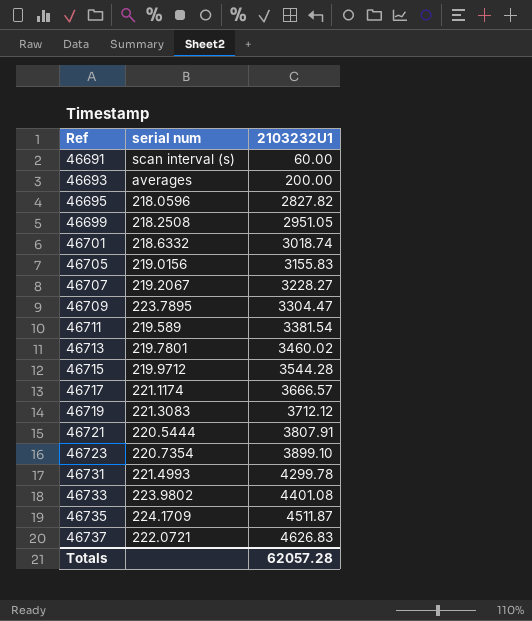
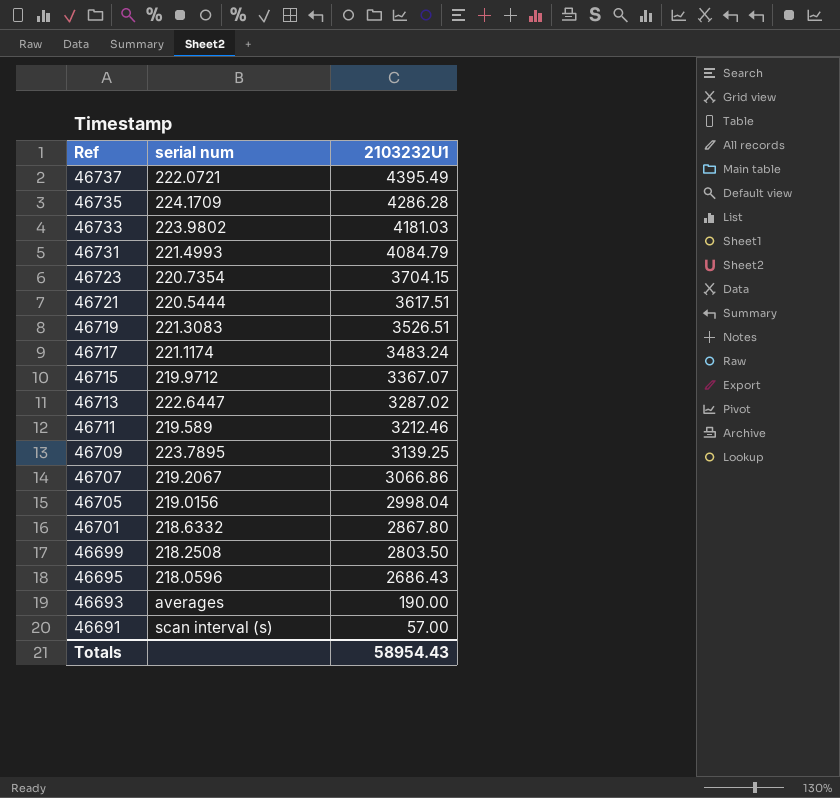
row order: Ref ascending -> Ref descending
46737 | 2103232U1: 4626.83 -> 4395.49
46735 | 2103232U1: 4511.87 -> 4286.28
46733 | 2103232U1: 4401.08 -> 4181.03
46731 | 2103232U1: 4299.78 -> 4084.79
46723 | 2103232U1: 3899.10 -> 3704.15
46721 | 2103232U1: 3807.91 -> 3617.51
46719 | 2103232U1: 3712.12 -> 3526.51
46717 | 2103232U1: 3666.57 -> 3483.24
46715 | 2103232U1: 3544.28 -> 3367.07
46713 | serial num: 219.7801 -> 222.6447
46713 | 2103232U1: 3460.02 -> 3287.02
46711 | 2103232U1: 3381.54 -> 3212.46
46709 | 2103232U1: 3304.47 -> 3139.25
46707 | 2103232U1: 3228.27 -> 3066.86
46705 | 2103232U1: 3155.83 -> 2998.04
46701 | 2103232U1: 3018.74 -> 2867.80
46699 | 2103232U1: 2951.05 -> 2803.50
46695 | 2103232U1: 2827.82 -> 2686.43
46693 | 2103232U1: 200.00 -> 190.00
46691 | 2103232U1: 60.00 -> 57.00
Totals | 2103232U1: 62057.28 -> 58954.43

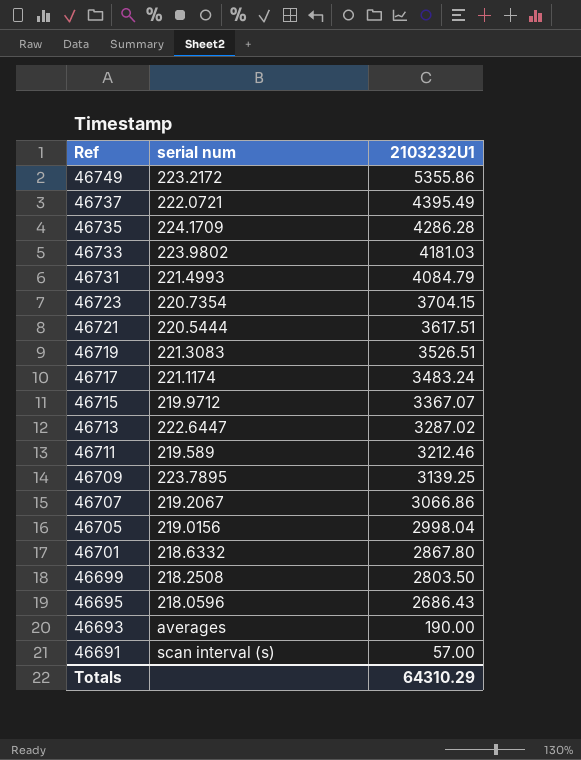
row 46749: none -> 223.2172 | 5355.86
Totals | 2103232U1: 58954.43 -> 64310.29

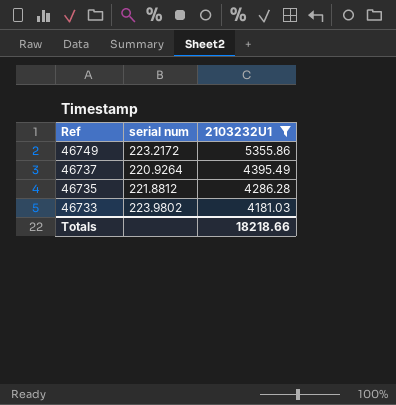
filter: none -> 2103232U1 >= 4181.03
46737 | serial num: 222.0721 -> 220.9264
46735 | serial num: 224.1709 -> 221.8812
Totals | 2103232U1: 64310.29 -> 18218.66

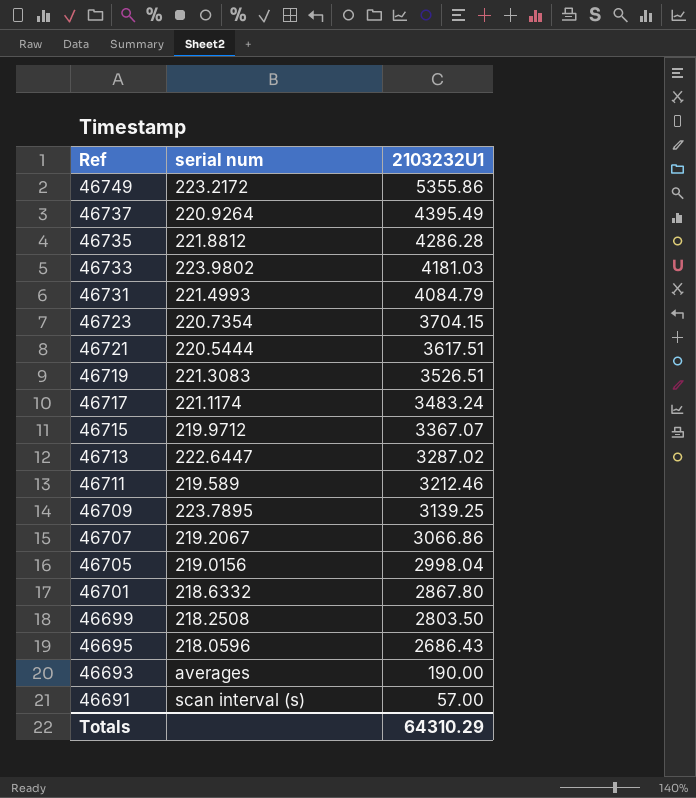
filter: 2103232U1 >= 4181.03 -> none
Totals | 2103232U1: 18218.66 -> 64310.29

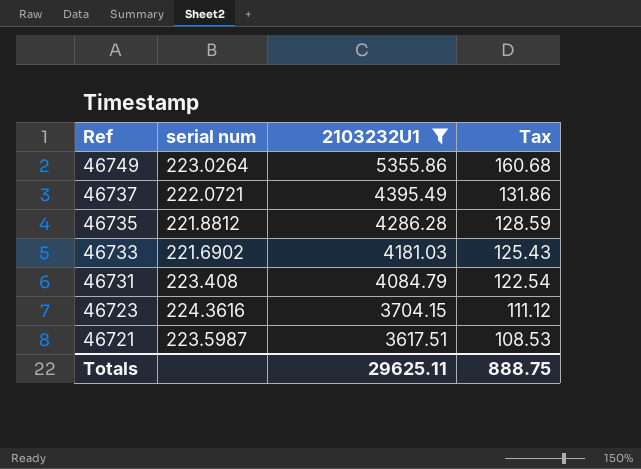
filter: none -> 2103232U1 >= 3617.51
column Tax | formula: none -> [2103232U1] * 0.03
46749 | serial num: 223.2172 -> 223.0264
46737 | serial num: 220.9264 -> 222.0721
46733 | serial num: 223.9802 -> 221.6902
46731 | serial num: 221.4993 -> 223.408
46723 | serial num: 220.7354 -> 224.3616
46721 | serial num: 220.5444 -> 223.5987
Totals | 2103232U1: 64310.29 -> 29625.11

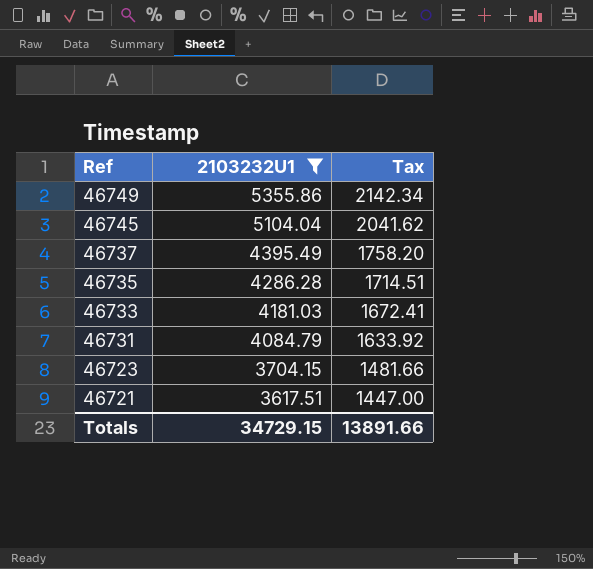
column serial num | position: 2 -> none
column Tax | formula: [2103232U1] * 0.03 -> [2103232U1] * 0.4
row 46745: none -> 5104.04 | 2041.62
Totals | 2103232U1: 29625.11 -> 34729.15
Totals | Tax: 888.75 -> 13891.66

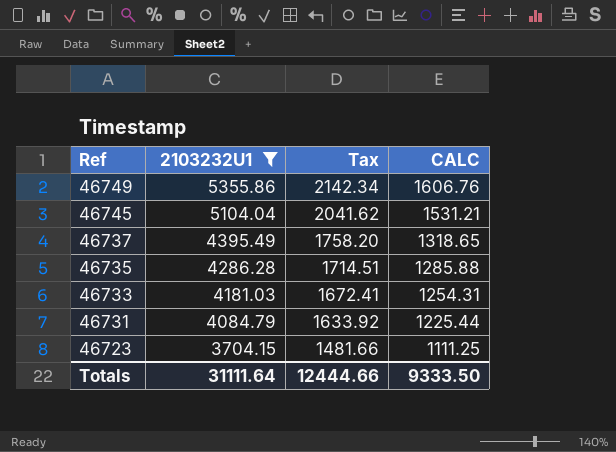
column CALC | formula: none -> [2103232U1] * 0.3
row 46721: 3617.51 | 1447.00 -> none
Totals | 2103232U1: 34729.15 -> 31111.64
Totals | Tax: 13891.66 -> 12444.66

